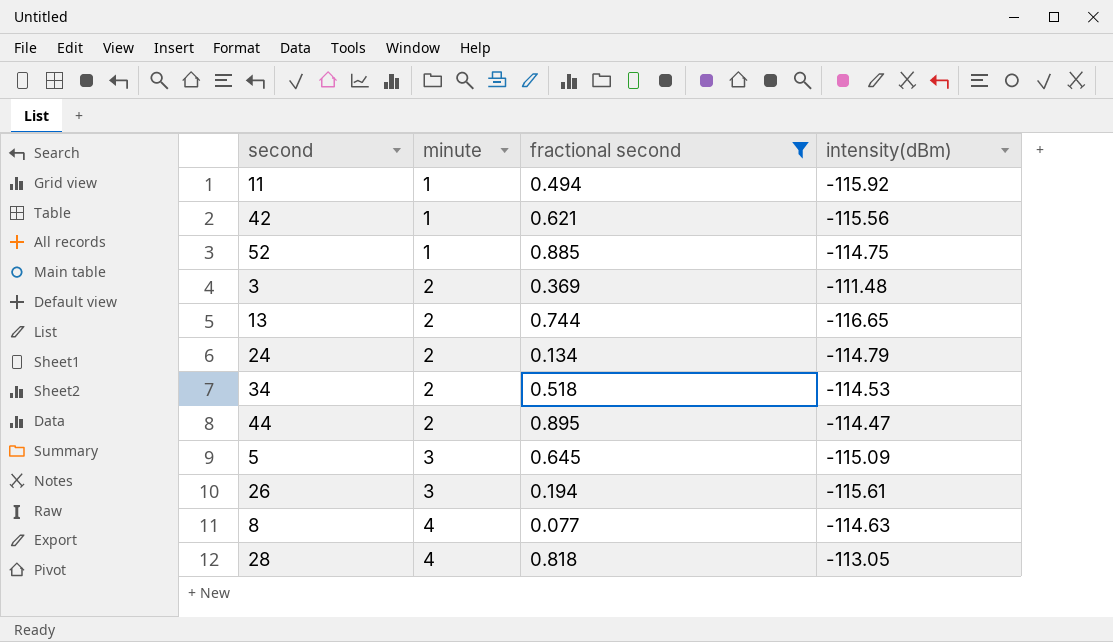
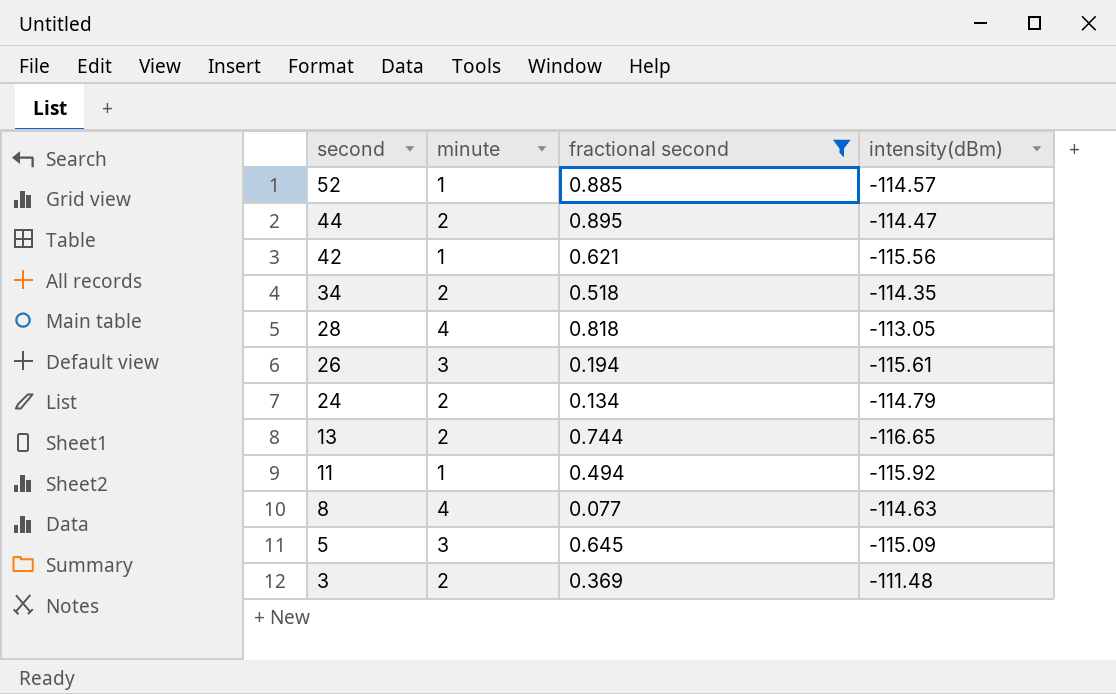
row order: minute ascending -> second descending
52 | intensity(dBm): -114.75 -> -114.57
34 | intensity(dBm): -114.53 -> -114.35

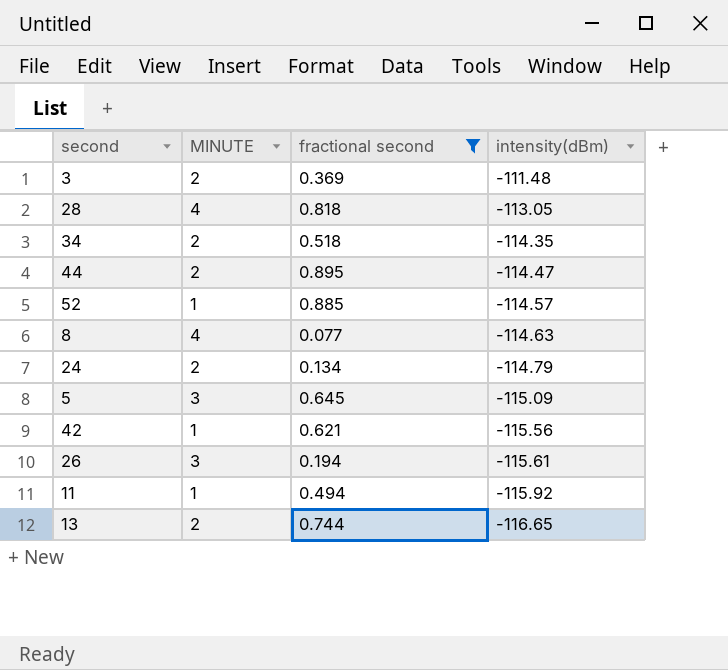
row order: second descending -> intensity(dBm) descending
column name: minute -> MINUTE

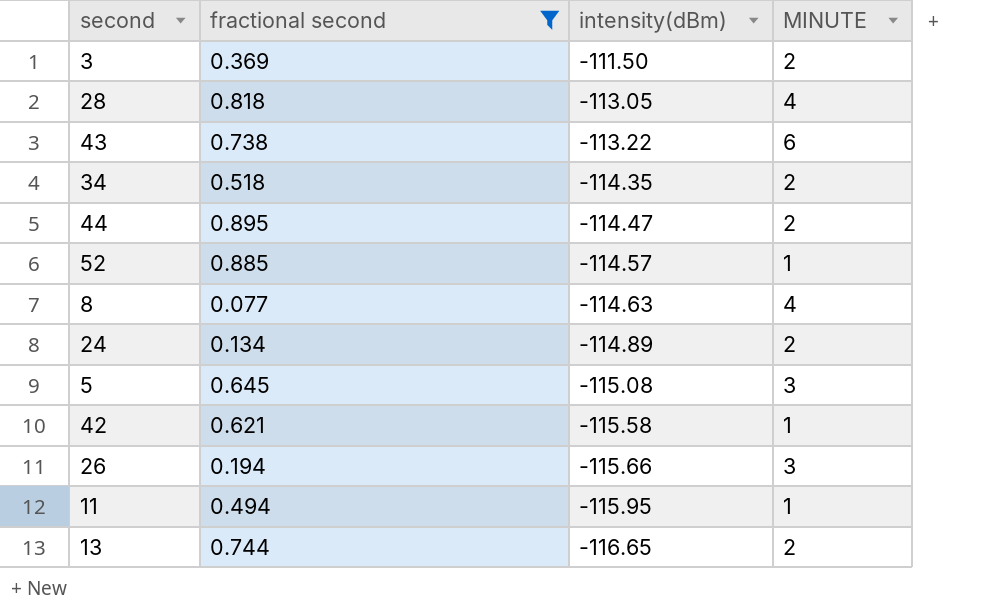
column MINUTE | position: 2 -> 4
3 | intensity(dBm): -111.48 -> -111.50
row 43: none -> 0.738 | -113.22 | 6
24 | intensity(dBm): -114.79 -> -114.89
5 | intensity(dBm): -115.09 -> -115.08
42 | intensity(dBm): -115.56 -> -115.58
26 | intensity(dBm): -115.61 -> -115.66
11 | intensity(dBm): -115.92 -> -115.95

